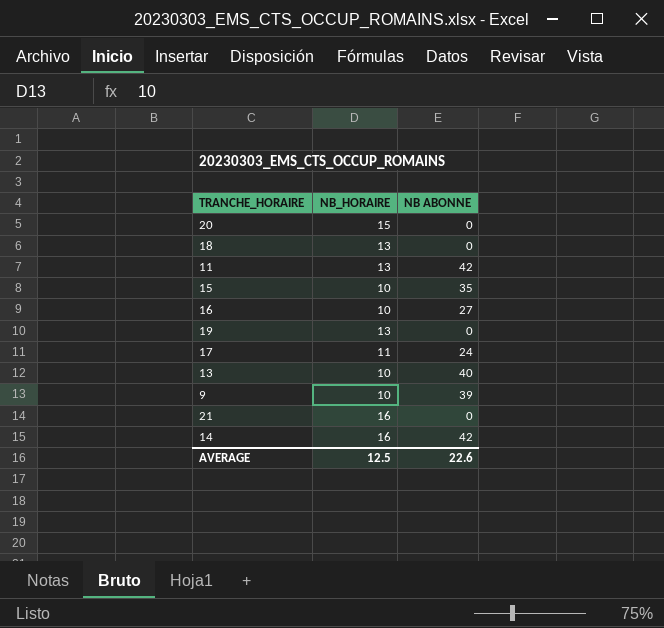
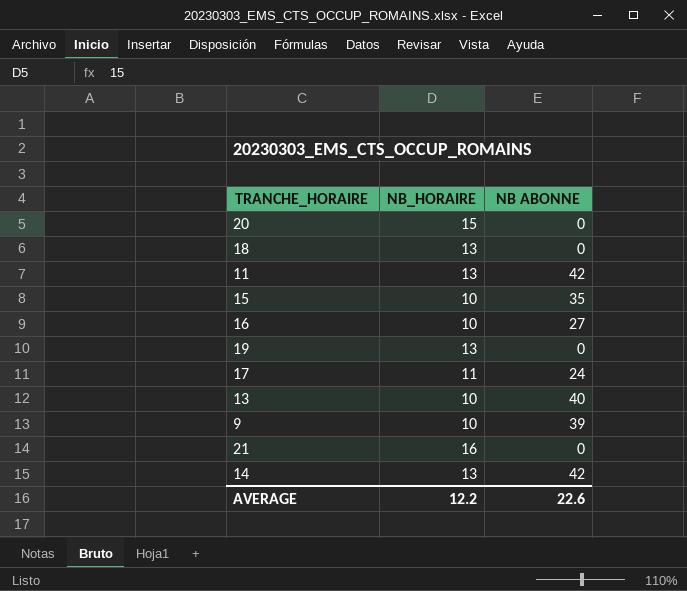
14 | NB_HORAIRE: 16 -> 13
AVERAGE | NB_HORAIRE: 12.5 -> 12.2

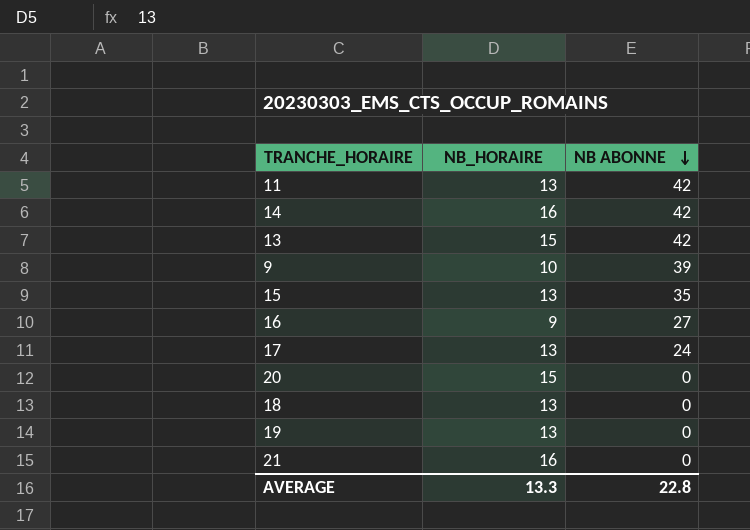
row order: none -> NB ABONNE descending
14 | NB_HORAIRE: 13 -> 16
13 | NB_HORAIRE: 10 -> 15
13 | NB ABONNE: 40 -> 42
15 | NB_HORAIRE: 10 -> 13
16 | NB_HORAIRE: 10 -> 9
17 | NB_HORAIRE: 11 -> 13
AVERAGE | NB_HORAIRE: 12.2 -> 13.3
AVERAGE | NB ABONNE: 22.6 -> 22.8

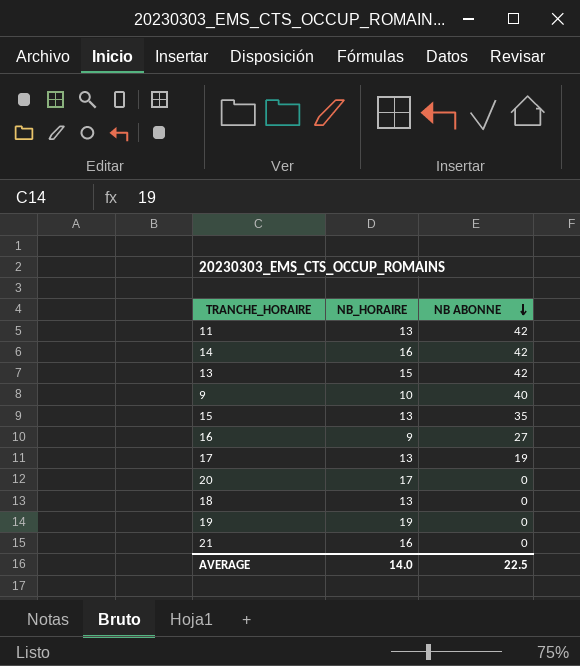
9 | NB ABONNE: 39 -> 40
17 | NB ABONNE: 24 -> 19
20 | NB_HORAIRE: 15 -> 17
19 | NB_HORAIRE: 13 -> 19
AVERAGE | NB_HORAIRE: 13.3 -> 14.0
AVERAGE | NB ABONNE: 22.8 -> 22.5

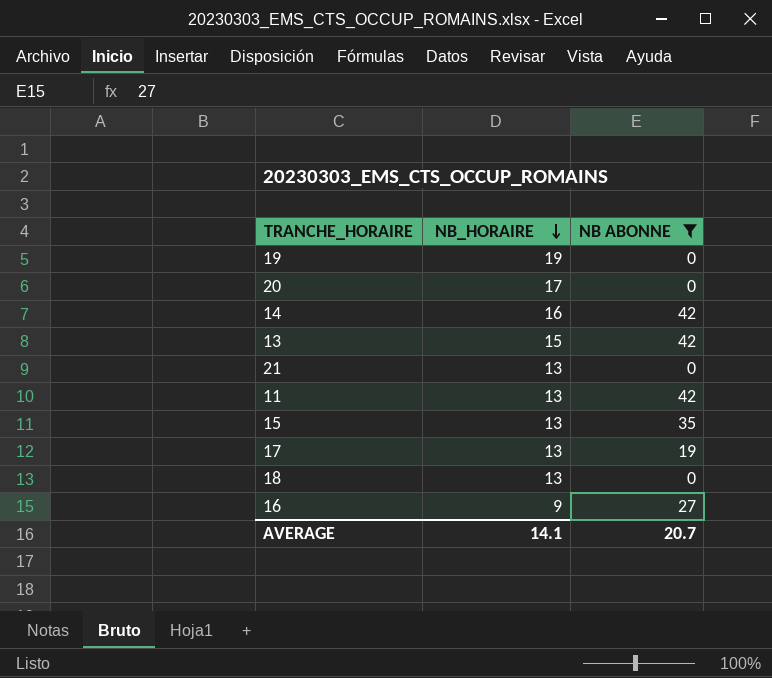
filter: none -> NB ABONNE != 40
row order: NB ABONNE descending -> NB_HORAIRE descending
21 | NB_HORAIRE: 16 -> 13
AVERAGE | NB_HORAIRE: 14.0 -> 14.1
AVERAGE | NB ABONNE: 22.5 -> 20.7

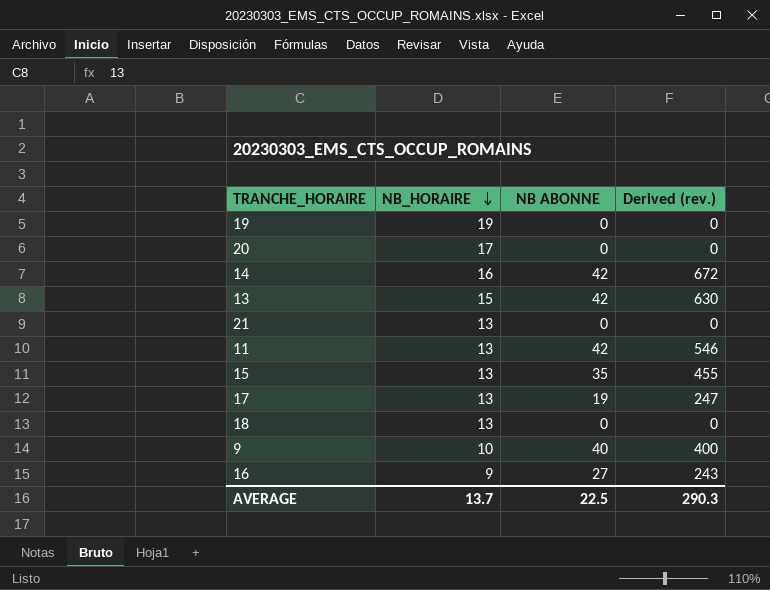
filter: NB ABONNE != 40 -> none
column Derived (rev.) | formula: none -> [NB_HORAIRE] * [NB ABONNE]
AVERAGE | NB_HORAIRE: 14.1 -> 13.7
AVERAGE | NB ABONNE: 20.7 -> 22.5

